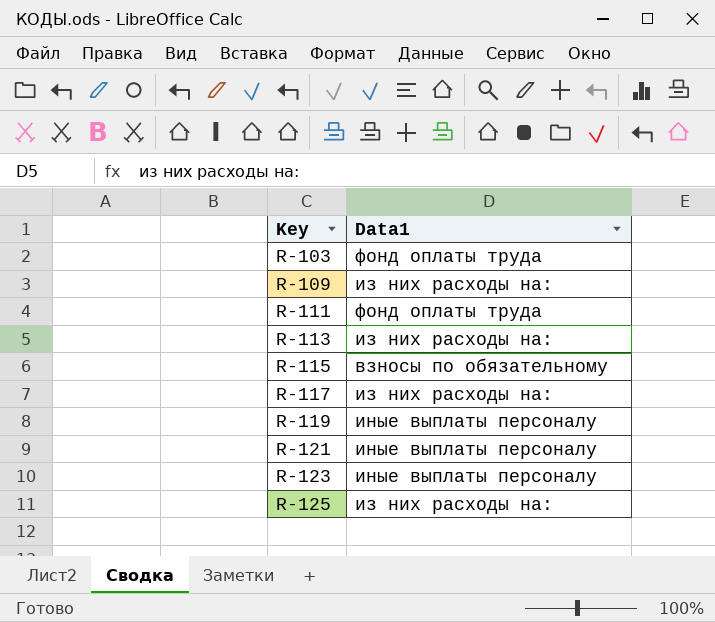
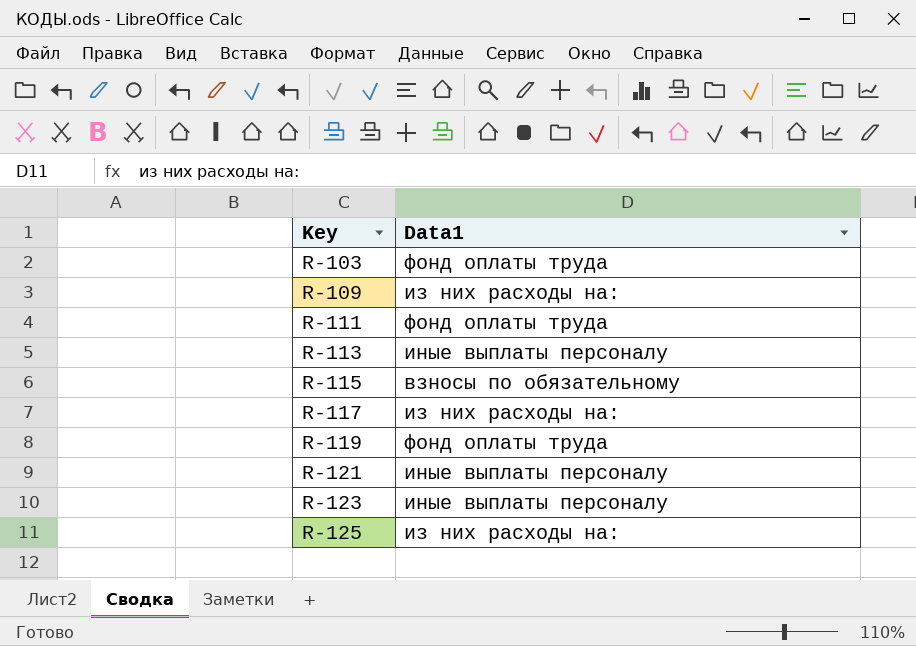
R-113 | Data1: из них расходы на: -> иные выплаты персоналу
R-119 | Data1: иные выплаты персоналу -> фонд оплаты труда

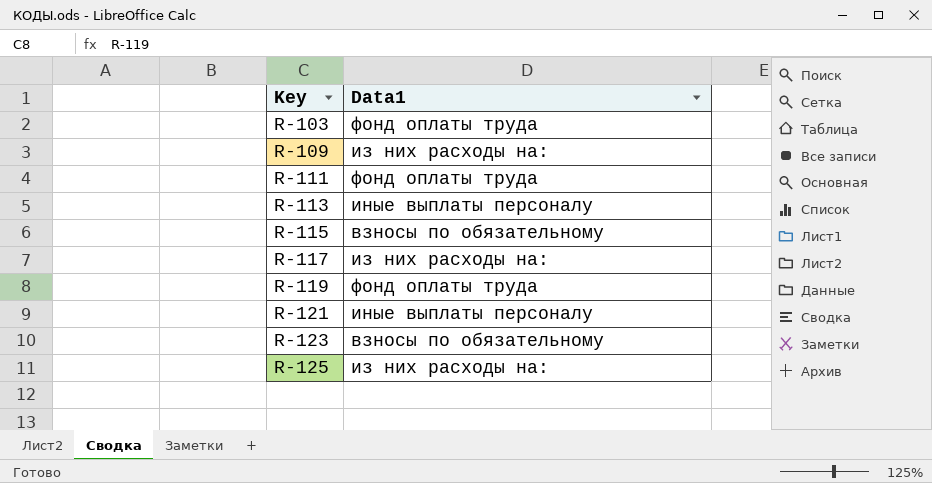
R-123 | Data1: иные выплаты персоналу -> взносы по обязательному

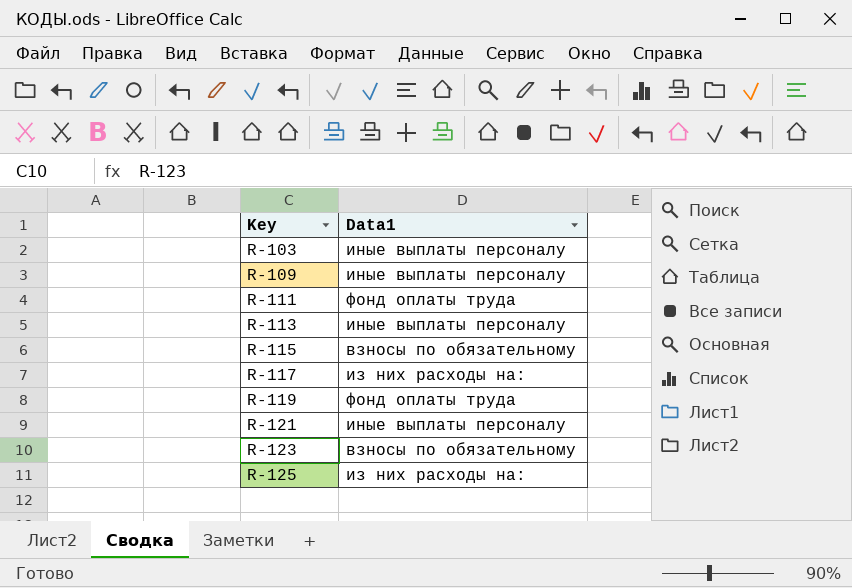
R-103 | Data1: фонд оплаты труда -> иные выплаты персоналу
R-109 | Data1: из них расходы на: -> иные выплаты персоналу

